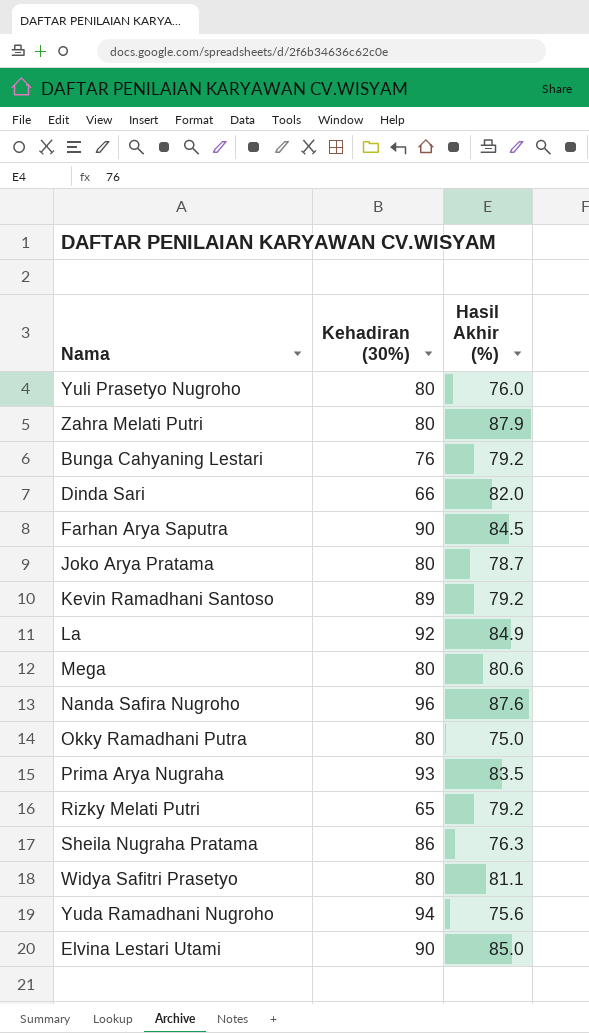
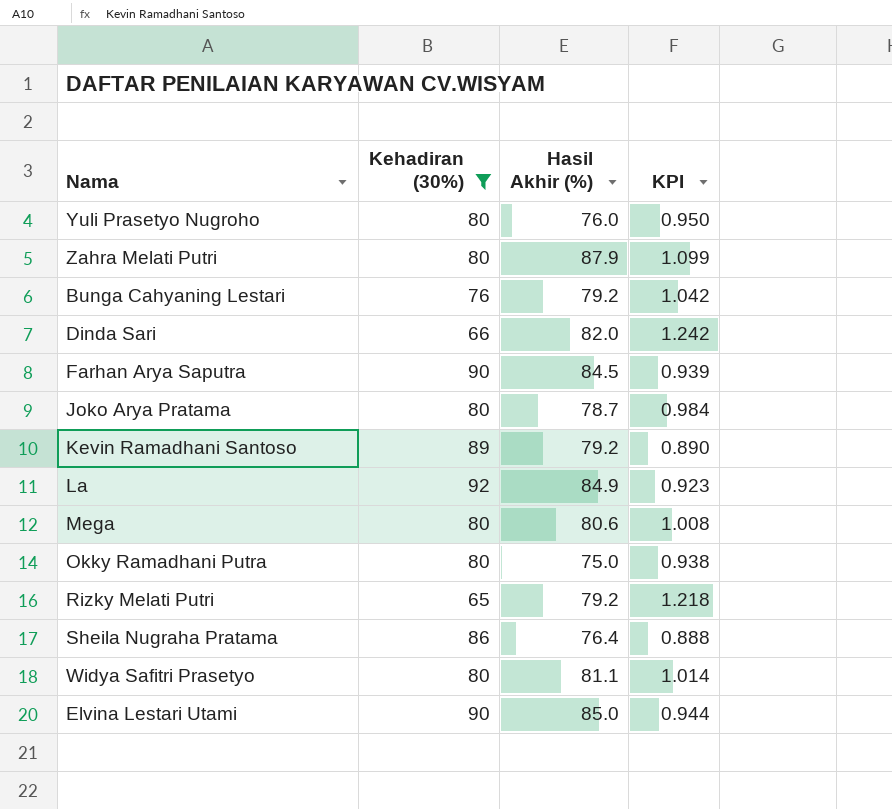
filter: none -> Kehadiran (30%) <= 92
column KPI | formula: none -> [Hasil Akhir (%)] / [Kehadiran (30%)]
Sheila Nugraha Pratama | Hasil Akhir (%): 76.3 -> 76.4

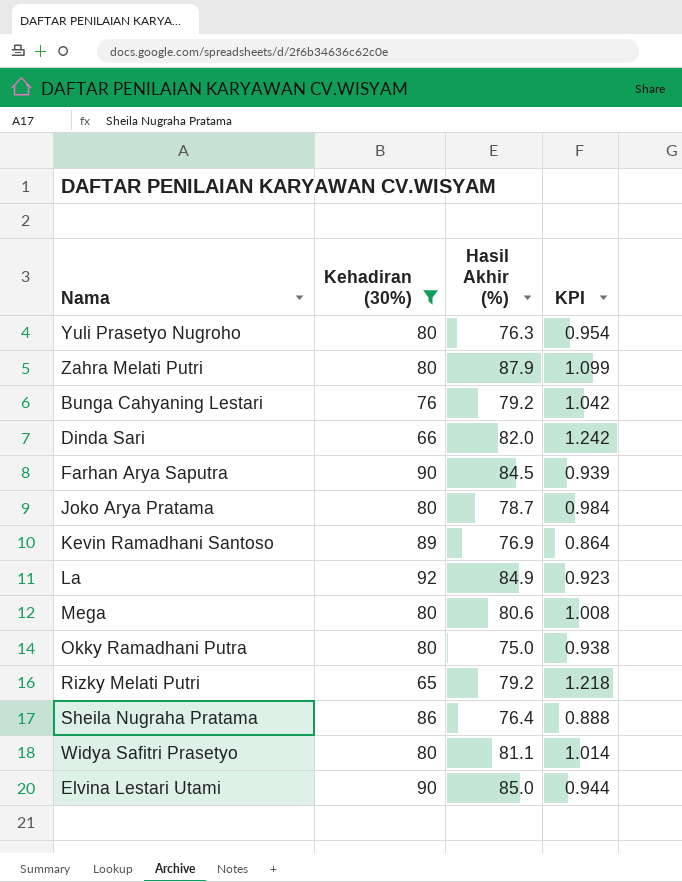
Yuli Prasetyo Nugroho | Hasil Akhir (%): 76.0 -> 76.3
Yuli Prasetyo Nugroho | KPI: 0.950 -> 0.954
Kevin Ramadhani Santoso | Hasil Akhir (%): 79.2 -> 76.9
Kevin Ramadhani Santoso | KPI: 0.890 -> 0.864

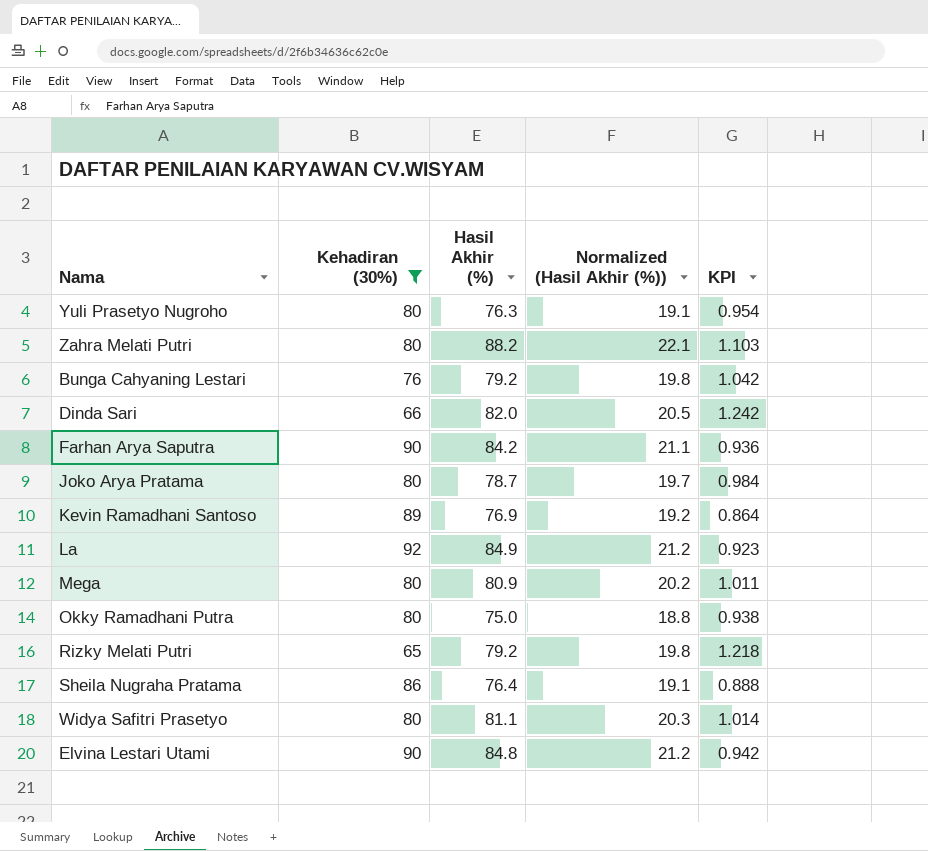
column Normalized (Hasil Akhir (%)) | formula: none -> [Hasil Akhir (%)] * 0.25
Zahra Melati Putri | Hasil Akhir (%): 87.9 -> 88.2
Zahra Melati Putri | KPI: 1.099 -> 1.103
Farhan Arya Saputra | Hasil Akhir (%): 84.5 -> 84.2
Farhan Arya Saputra | KPI: 0.939 -> 0.936
Mega | Hasil Akhir (%): 80.6 -> 80.9
Mega | KPI: 1.008 -> 1.011
Elvina Lestari Utami | Hasil Akhir (%): 85.0 -> 84.8
Elvina Lestari Utami | KPI: 0.944 -> 0.942

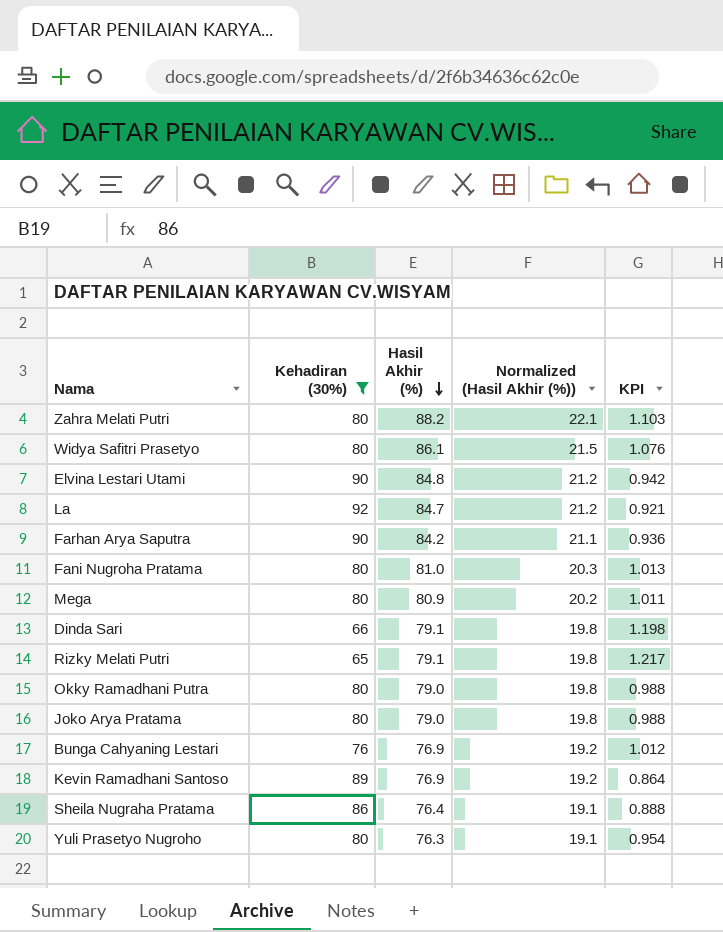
row order: none -> Hasil Akhir (%) descending
Widya Safitri Prasetyo | Hasil Akhir (%): 81.1 -> 86.1
Widya Safitri Prasetyo | Normalized (Hasil Akhir (%)): 20.3 -> 21.5
Widya Safitri Prasetyo | KPI: 1.014 -> 1.076
La | Hasil Akhir (%): 84.9 -> 84.7
La | KPI: 0.923 -> 0.921
row Fani Nugroha Pratama: none -> 80 | 81.0 | 20.3 | 1.013
Dinda Sari | Hasil Akhir (%): 82.0 -> 79.1
Dinda Sari | Normalized (Hasil Akhir (%)): 20.5 -> 19.8
Dinda Sari | KPI: 1.242 -> 1.198
Rizky Melati Putri | Hasil Akhir (%): 79.2 -> 79.1
Rizky Melati Putri | KPI: 1.218 -> 1.217
Okky Ramadhani Putra | Hasil Akhir (%): 75.0 -> 79.0
Okky Ramadhani Putra | Normalized (Hasil Akhir (%)): 18.8 -> 19.8
Okky Ramadhani Putra | KPI: 0.938 -> 0.988
Joko Arya Pratama | Hasil Akhir (%): 78.7 -> 79.0
Joko Arya Pratama | Normalized (Hasil Akhir (%)): 19.7 -> 19.8
Joko Arya Pratama | KPI: 0.984 -> 0.988
Bunga Cahyaning Lestari | Hasil Akhir (%): 79.2 -> 76.9
Bunga Cahyaning Lestari | Normalized (Hasil Akhir (%)): 19.8 -> 19.2
Bunga Cahyaning Lestari | KPI: 1.042 -> 1.012

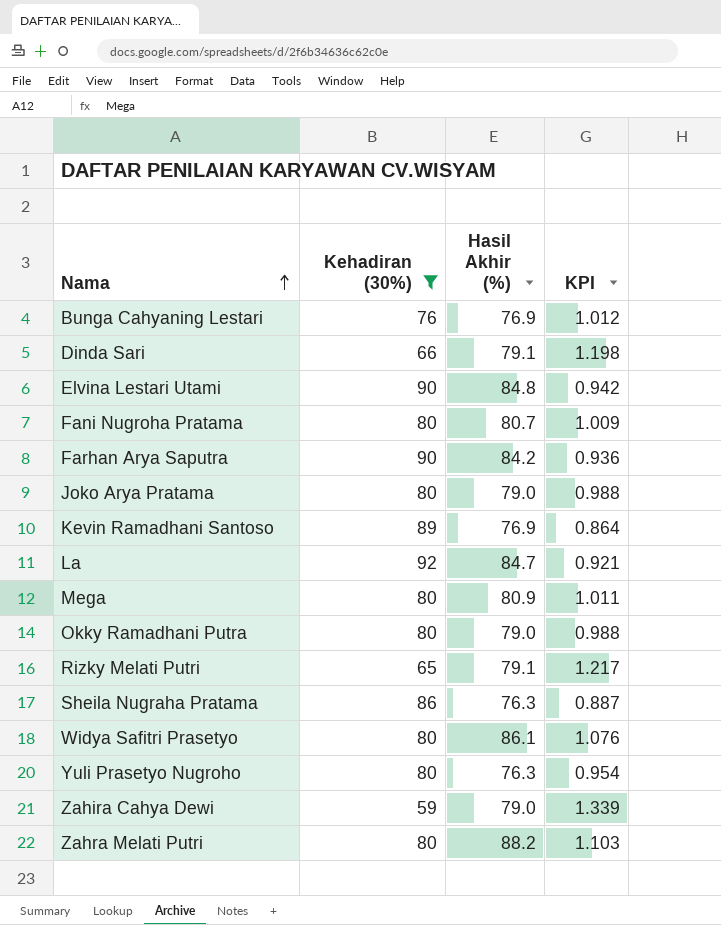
row order: Hasil Akhir (%) descending -> Nama ascending
column Normalized (Hasil Akhir (%)) | formula: [Hasil Akhir (%)] * 0.25 -> none
Fani Nugroha Pratama | Hasil Akhir (%): 81.0 -> 80.7
Fani Nugroha Pratama | KPI: 1.013 -> 1.009
Sheila Nugraha Pratama | Hasil Akhir (%): 76.4 -> 76.3
Sheila Nugraha Pratama | KPI: 0.888 -> 0.887
row Zahira Cahya Dewi: none -> 59 | 79.0 | 1.339

